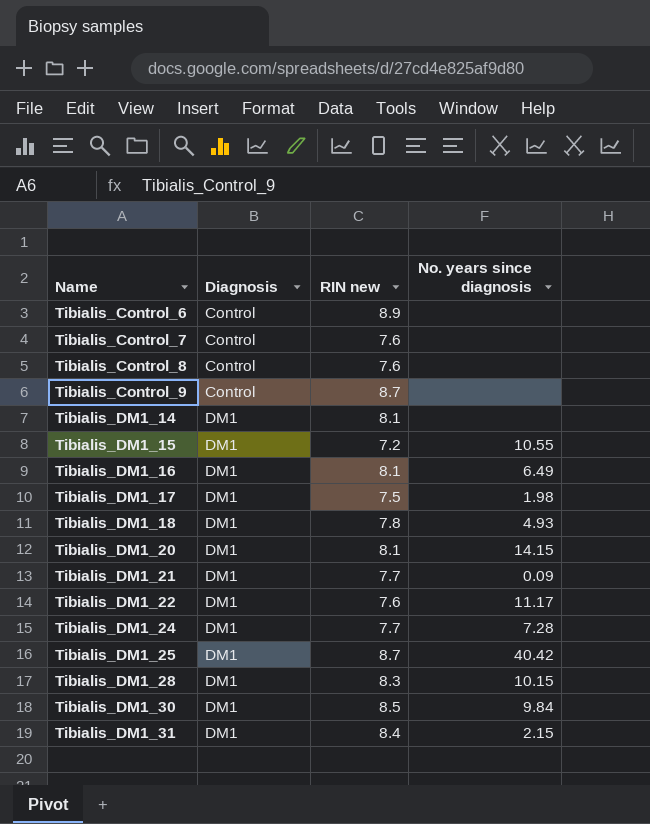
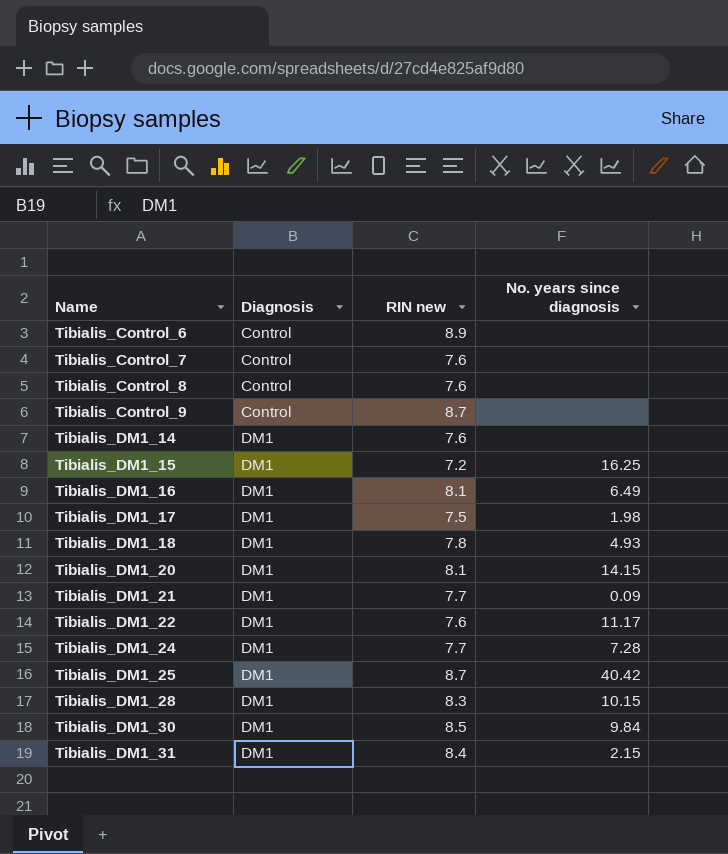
Tibialis_DM1_14 | RIN new: 8.1 -> 7.6
Tibialis_DM1_15 | No. years since diagnosis: 10.55 -> 16.25

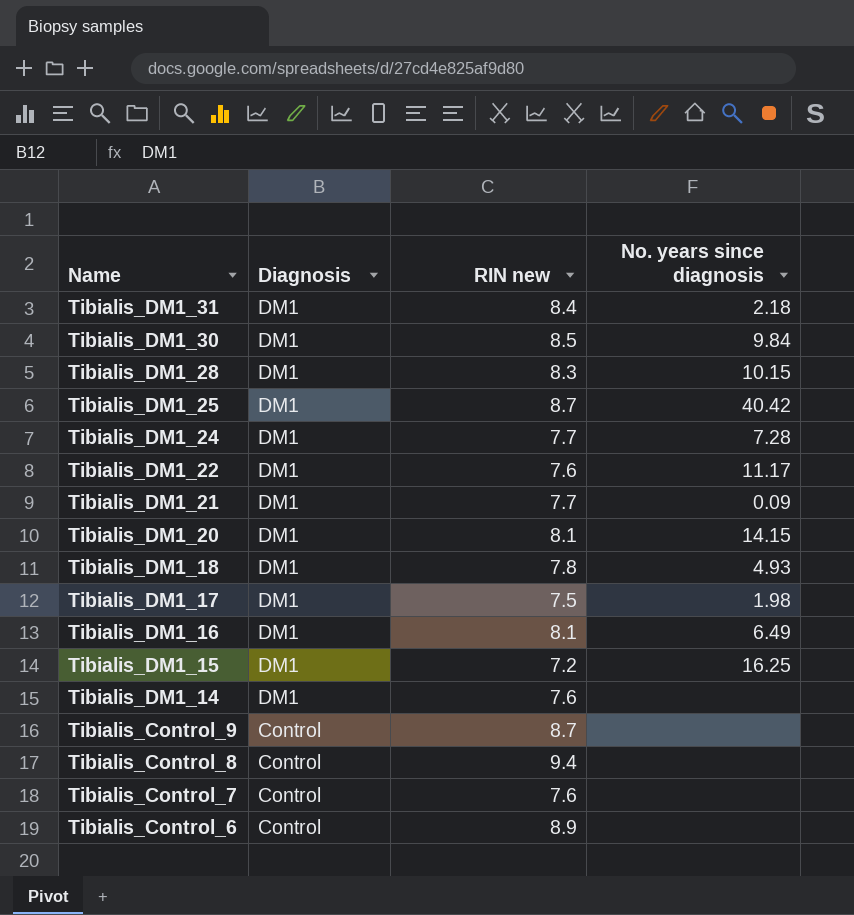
row order: Name ascending -> Name descending
Tibialis_DM1_31 | No. years since diagnosis: 2.15 -> 2.18
Tibialis_Control_8 | RIN new: 7.6 -> 9.4

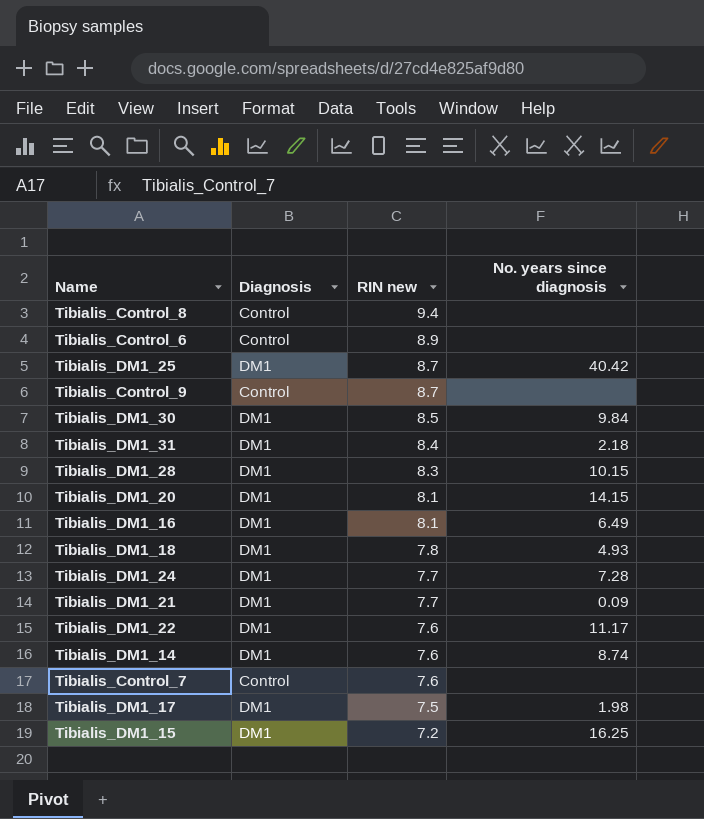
row order: Name descending -> RIN new descending
Tibialis_DM1_14 | No. years since diagnosis: none -> 8.74

